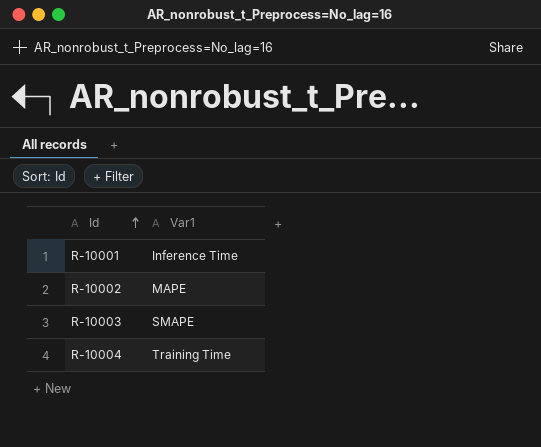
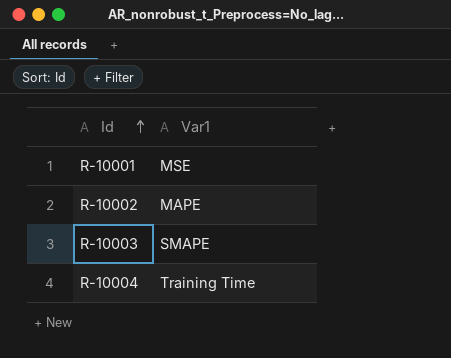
R-10001 | Var1: Inference Time -> MSE

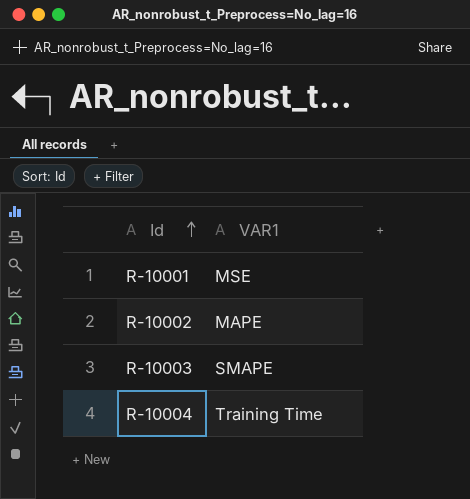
column name: Var1 -> VAR1

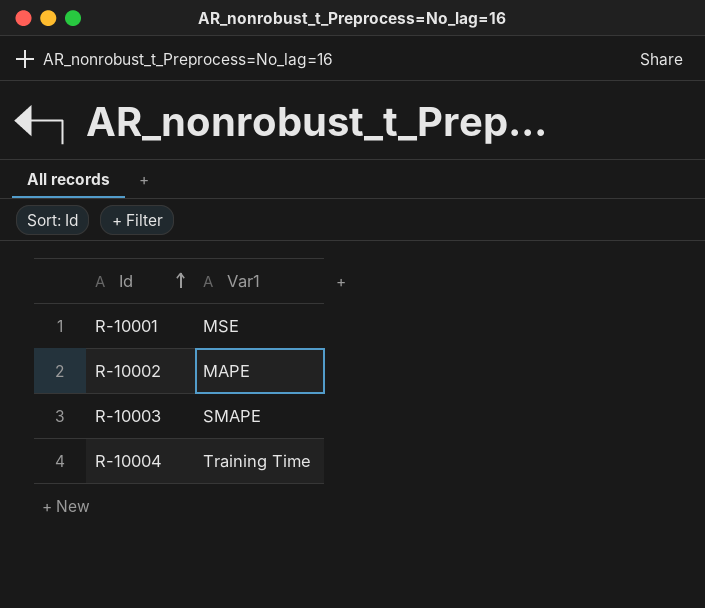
column name: VAR1 -> Var1

